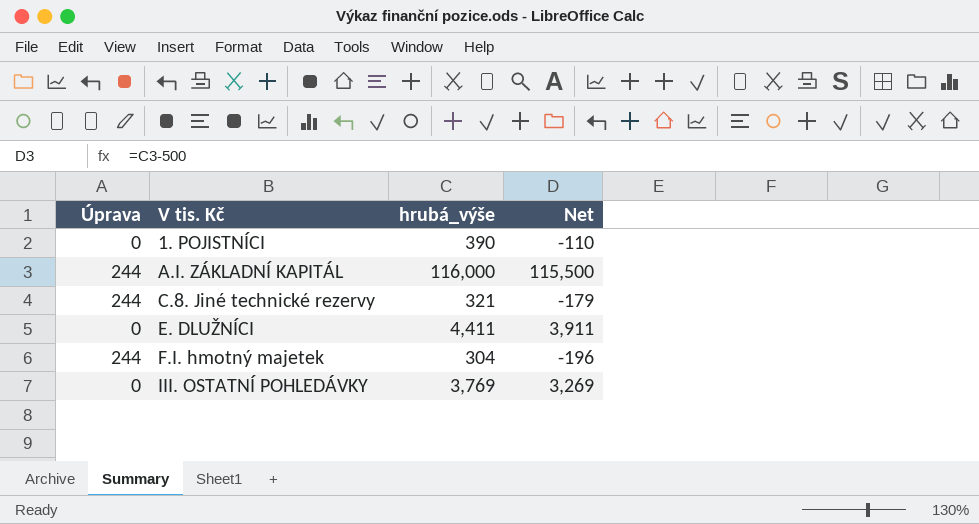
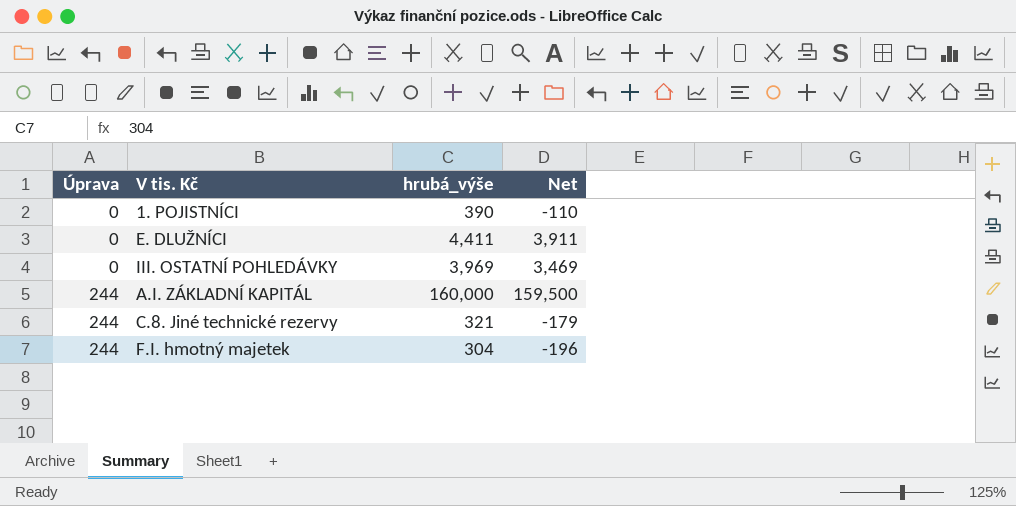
row order: V tis. Kč ascending -> Úprava ascending
III. OSTATNÍ POHLEDÁVKY | hrubá_výše: 3,769 -> 3,969
III. OSTATNÍ POHLEDÁVKY | Net: 3,269 -> 3,469
A.I. ZÁKLADNÍ KAPITÁL | hrubá_výše: 116,000 -> 160,000
A.I. ZÁKLADNÍ KAPITÁL | Net: 115,500 -> 159,500

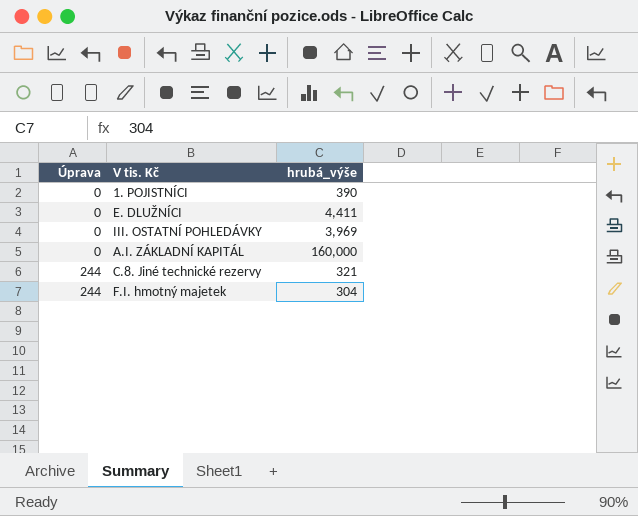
column Net | formula: [hrubá_výše] - 500 -> none
A.I. ZÁKLADNÍ KAPITÁL | Úprava: 244 -> 0

